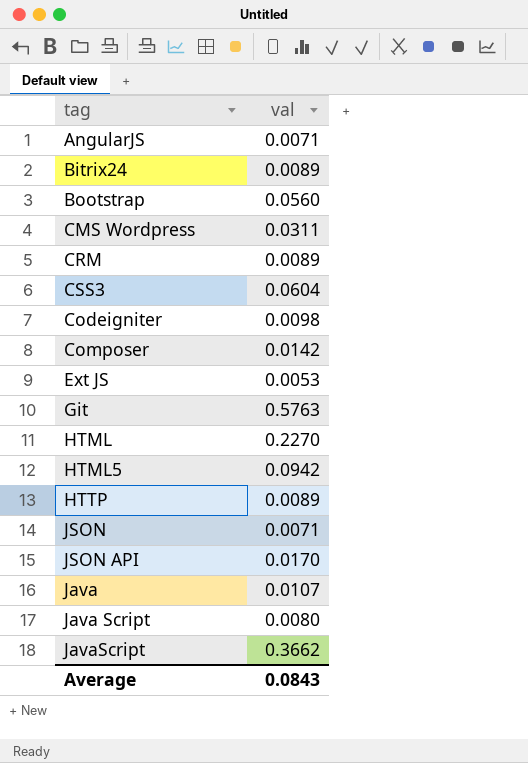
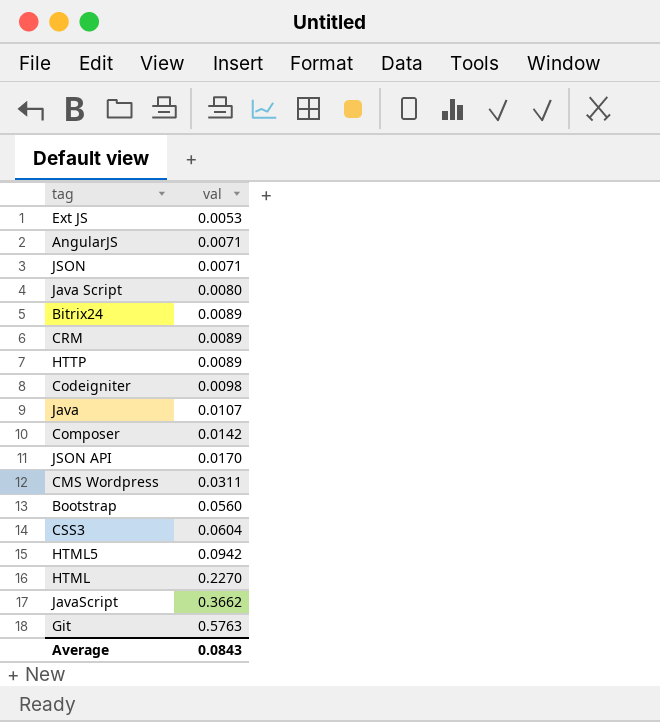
row order: none -> val ascending

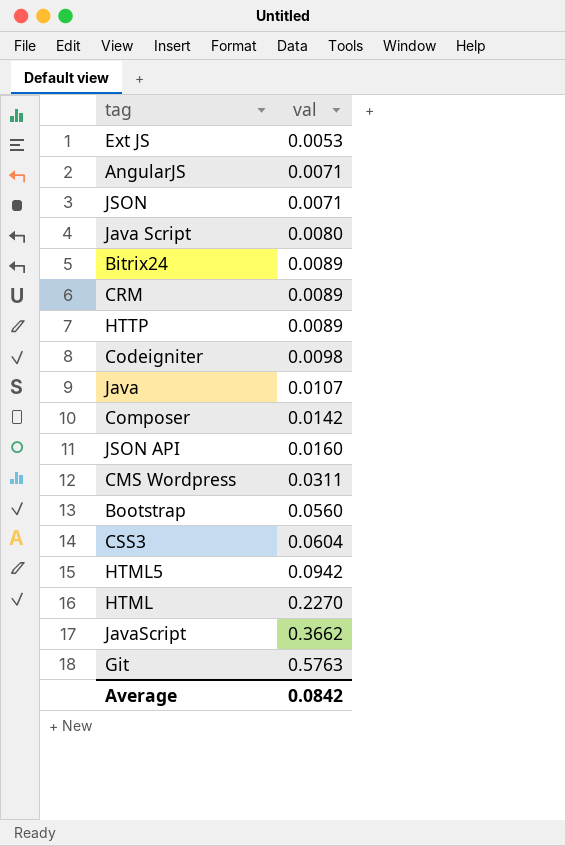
JSON API | val: 0.0170 -> 0.0160
Average | val: 0.0843 -> 0.0842

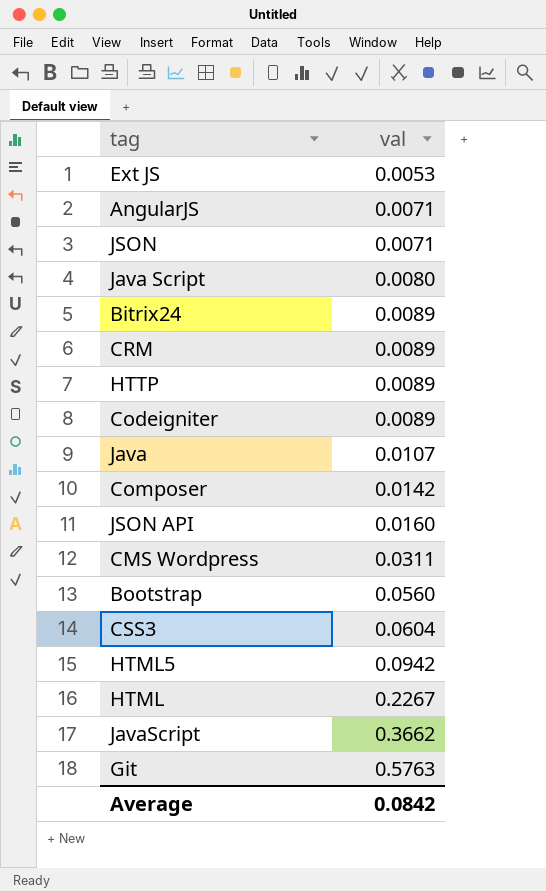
Codeigniter | val: 0.0098 -> 0.0089
HTML | val: 0.2270 -> 0.2267

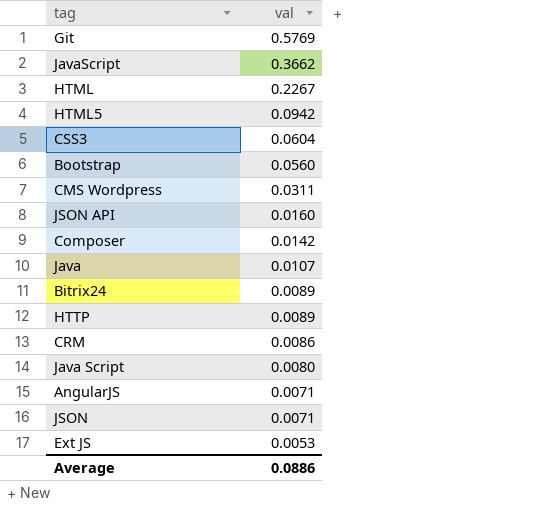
row order: val ascending -> val descending
row Codeigniter: 0.0089 -> none
Git | val: 0.5763 -> 0.5769
CRM | val: 0.0089 -> 0.0086
Average | val: 0.0842 -> 0.0886

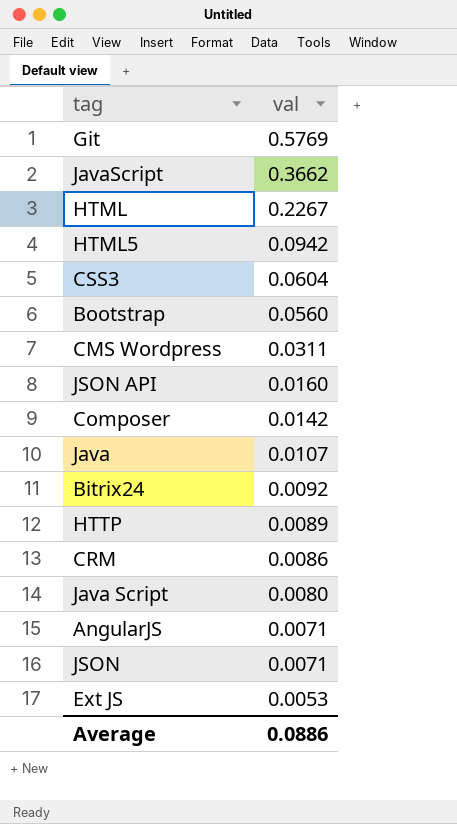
Bitrix24 | val: 0.0089 -> 0.0092

